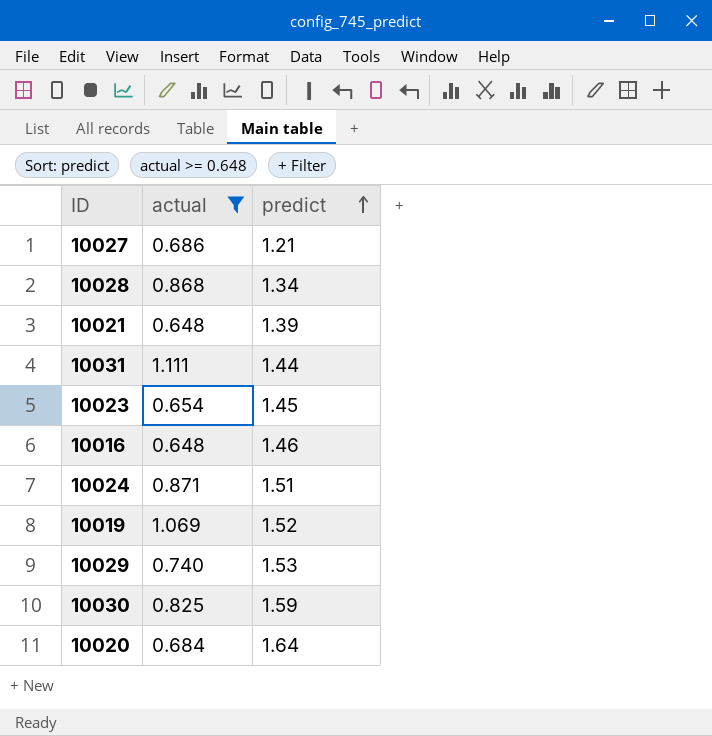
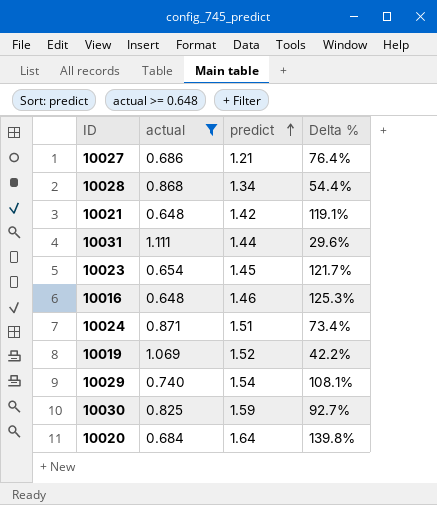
column Delta % | formula: none -> ([predict] - [actual]) / [actual]
10021 | predict: 1.39 -> 1.42
10029 | predict: 1.53 -> 1.54

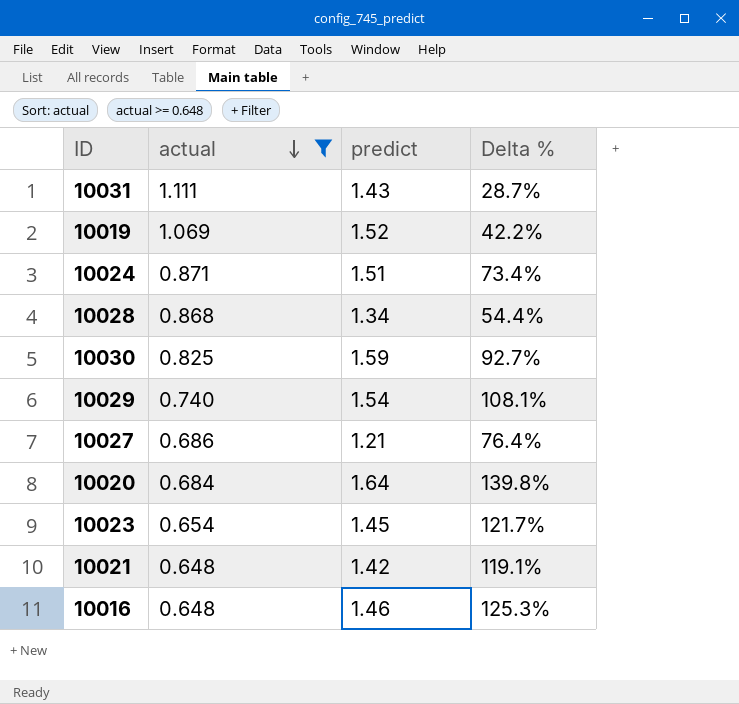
row order: predict ascending -> actual descending
10031 | predict: 1.44 -> 1.43
10031 | Delta %: 29.6% -> 28.7%

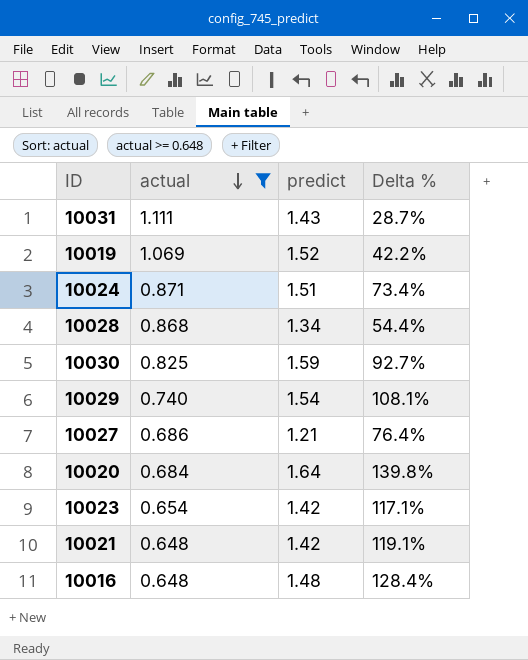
10023 | predict: 1.45 -> 1.42
10023 | Delta %: 121.7% -> 117.1%
10016 | predict: 1.46 -> 1.48
10016 | Delta %: 125.3% -> 128.4%

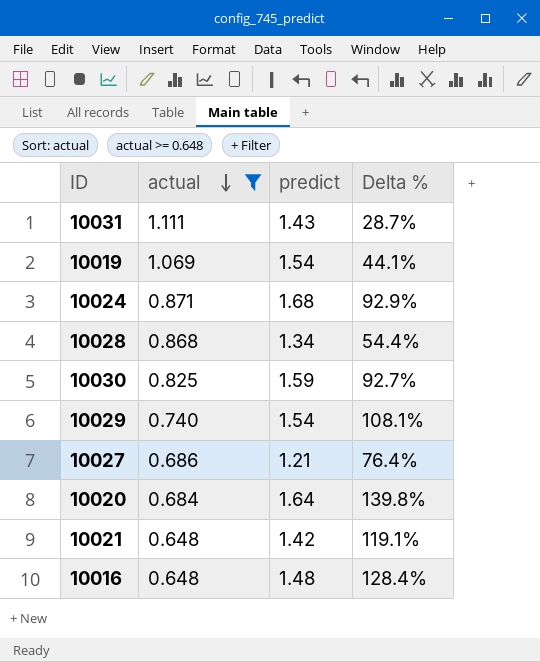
row 10023: 0.654 | 1.42 | 117.1% -> none
10019 | predict: 1.52 -> 1.54
10019 | Delta %: 42.2% -> 44.1%
10024 | predict: 1.51 -> 1.68
10024 | Delta %: 73.4% -> 92.9%

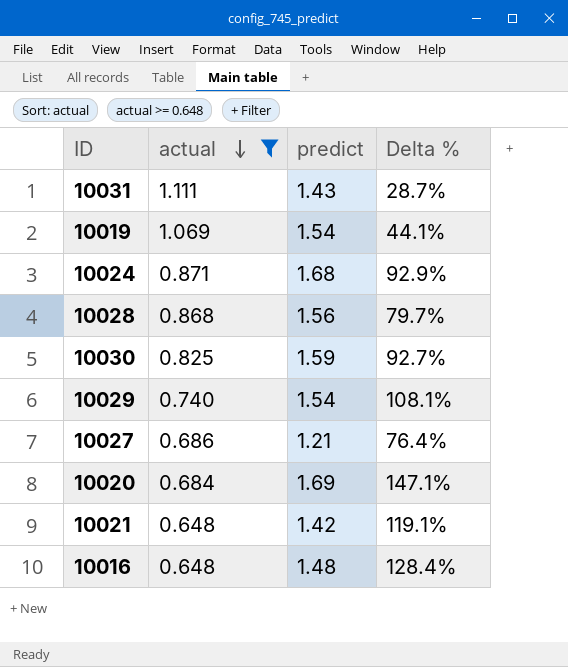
10028 | predict: 1.34 -> 1.56
10028 | Delta %: 54.4% -> 79.7%
10020 | predict: 1.64 -> 1.69
10020 | Delta %: 139.8% -> 147.1%

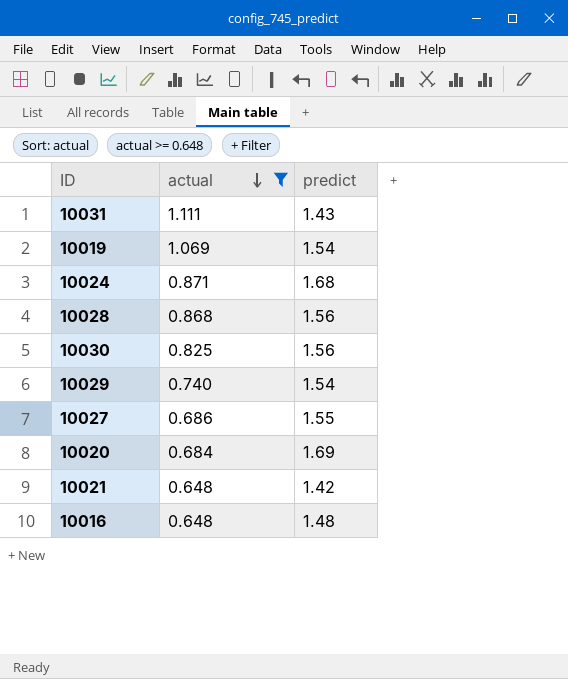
column Delta % | formula: ([predict] - [actual]) / [actual] -> none
10030 | predict: 1.59 -> 1.56
10027 | predict: 1.21 -> 1.55

